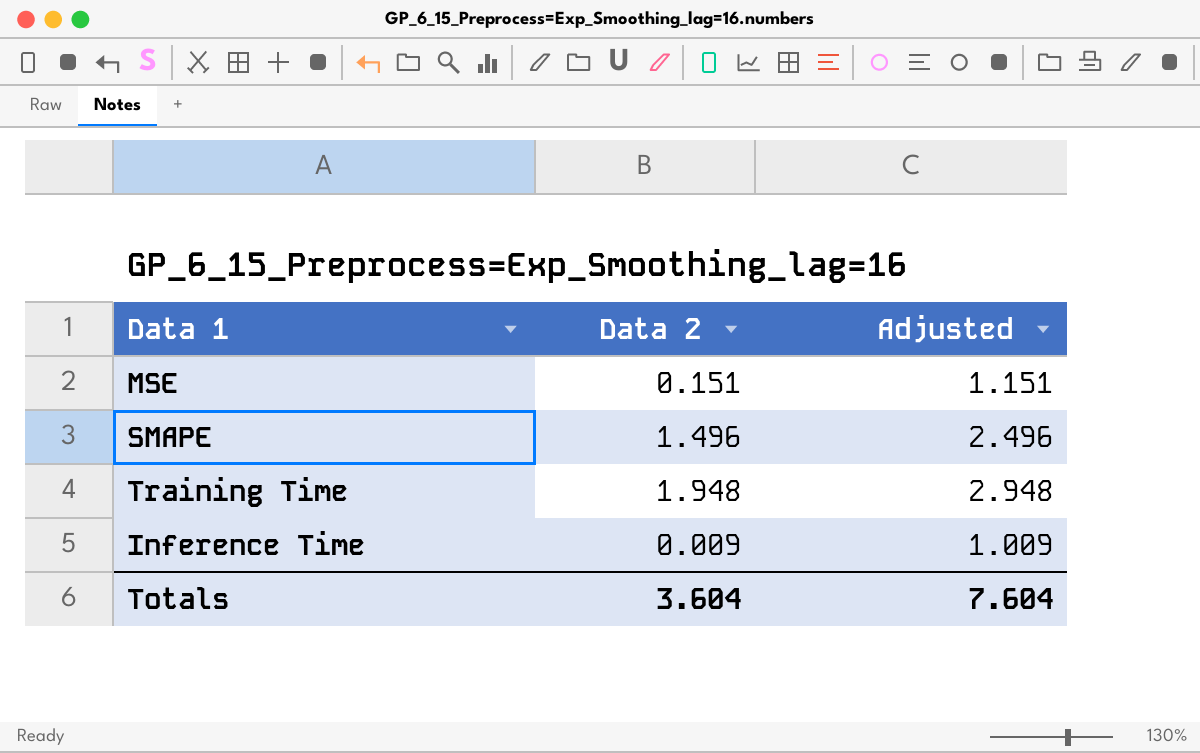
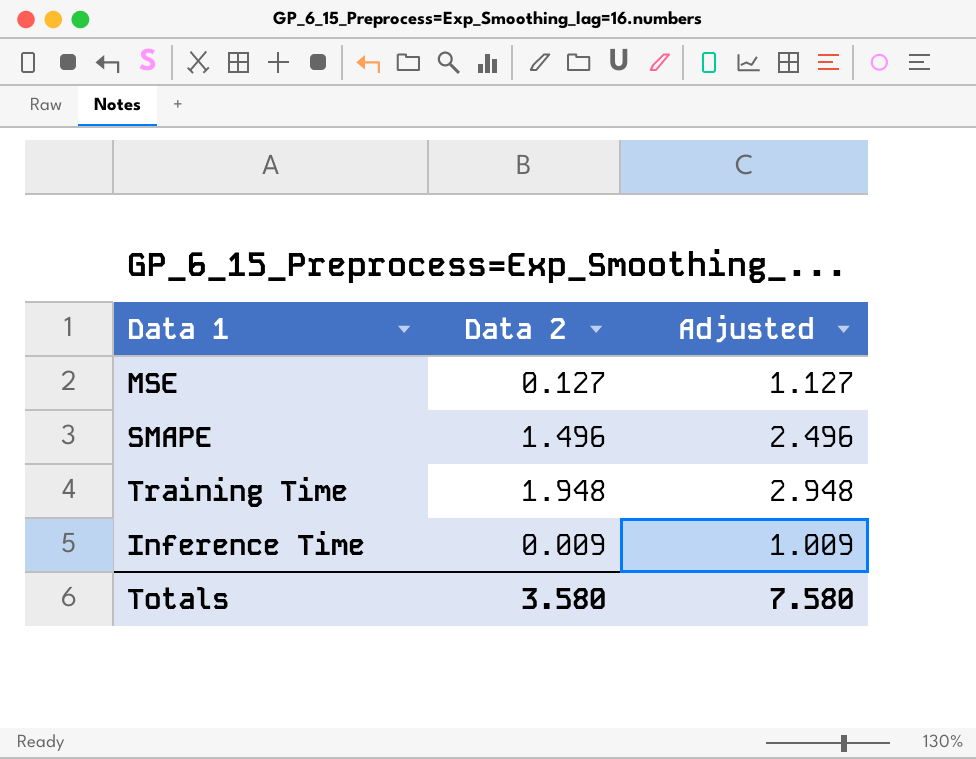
MSE | Data 2: 0.151 -> 0.127
MSE | Adjusted: 1.151 -> 1.127
Totals | Data 2: 3.604 -> 3.580
Totals | Adjusted: 7.604 -> 7.580

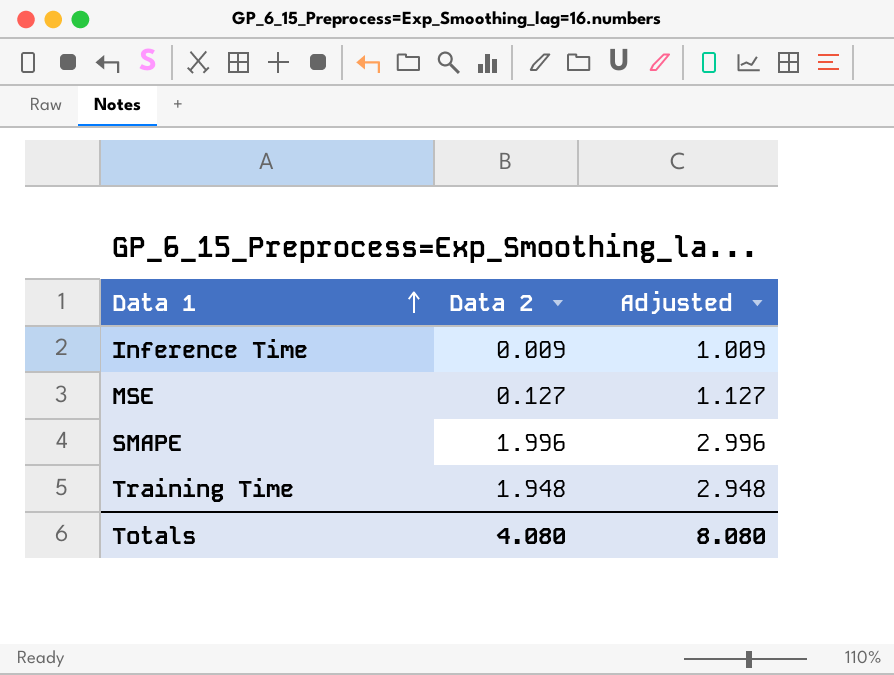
row order: none -> Data 1 ascending
SMAPE | Data 2: 1.496 -> 1.996
SMAPE | Adjusted: 2.496 -> 2.996
Totals | Data 2: 3.580 -> 4.080
Totals | Adjusted: 7.580 -> 8.080

